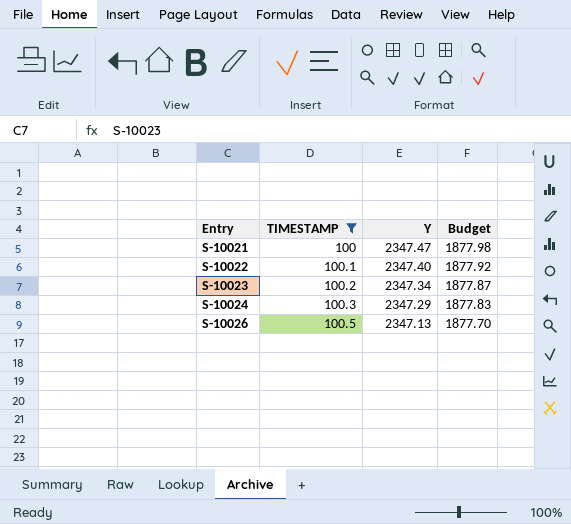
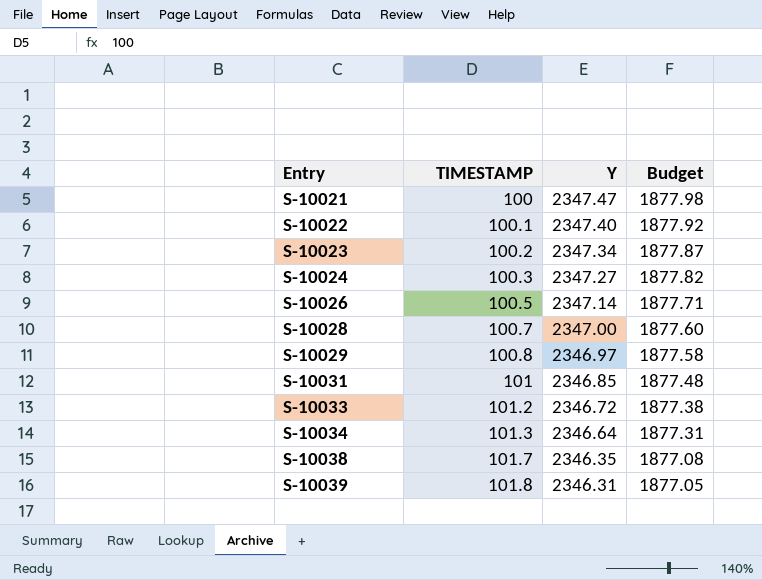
filter: TIMESTAMP <= 100.5 -> none
S-10024 | Y: 2347.29 -> 2347.27
S-10024 | Budget: 1877.83 -> 1877.82
S-10026 | Y: 2347.13 -> 2347.14
S-10026 | Budget: 1877.70 -> 1877.71

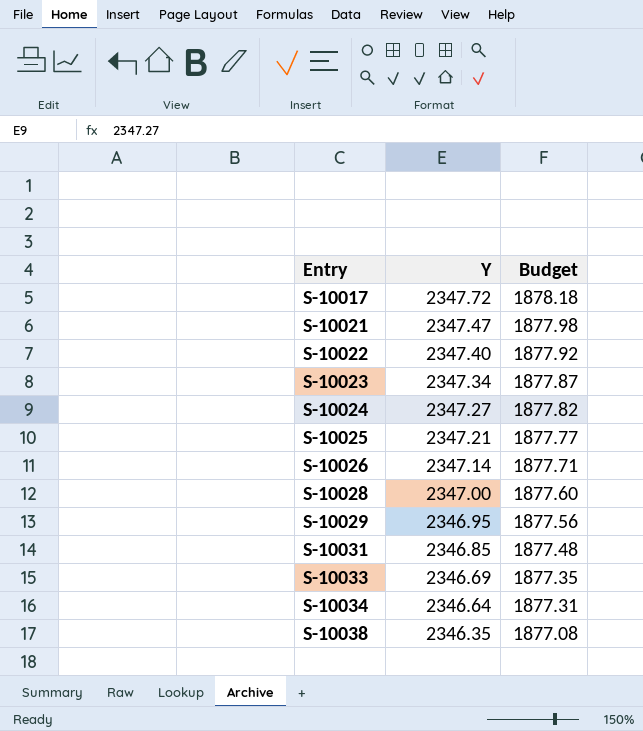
column TIMESTAMP | position: 2 -> none
row S-10039: 101.8 | 2346.31 | 1877.05 -> none
row S-10017: none -> 2347.72 | 1878.18
row S-10025: none -> 2347.21 | 1877.77
S-10029 | Y: 2346.97 -> 2346.95
S-10029 | Budget: 1877.58 -> 1877.56
S-10033 | Y: 2346.72 -> 2346.69
S-10033 | Budget: 1877.38 -> 1877.35

